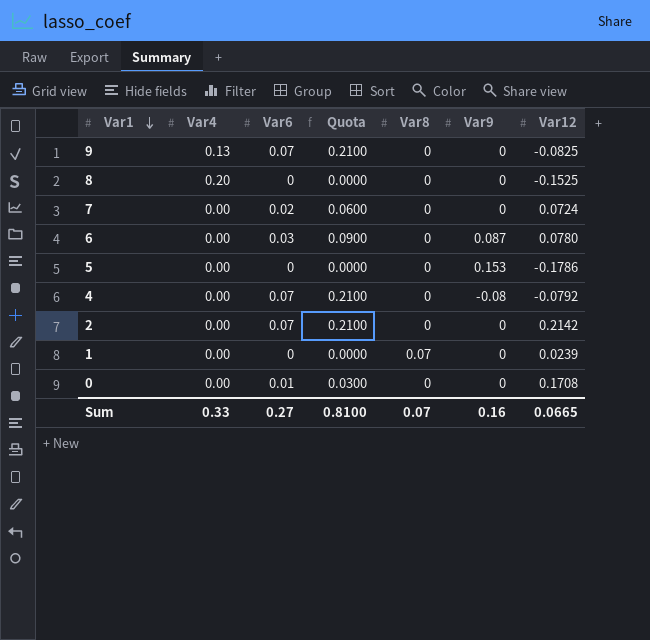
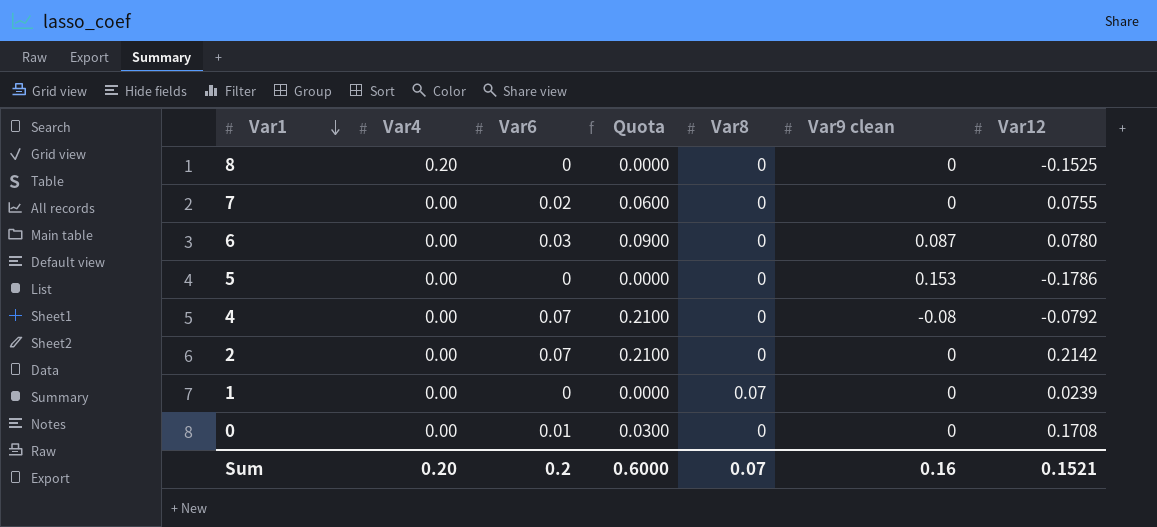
column name: Var9 -> Var9 clean
row 9: 0.13 | 0.07 | 0.2100 | 0 | 0 | -0.0825 -> none
7 | Var12: 0.0724 -> 0.0755
Sum | Var4: 0.33 -> 0.20
Sum | Var6: 0.27 -> 0.2
Sum | Quota: 0.8100 -> 0.6000
Sum | Var12: 0.0665 -> 0.1521

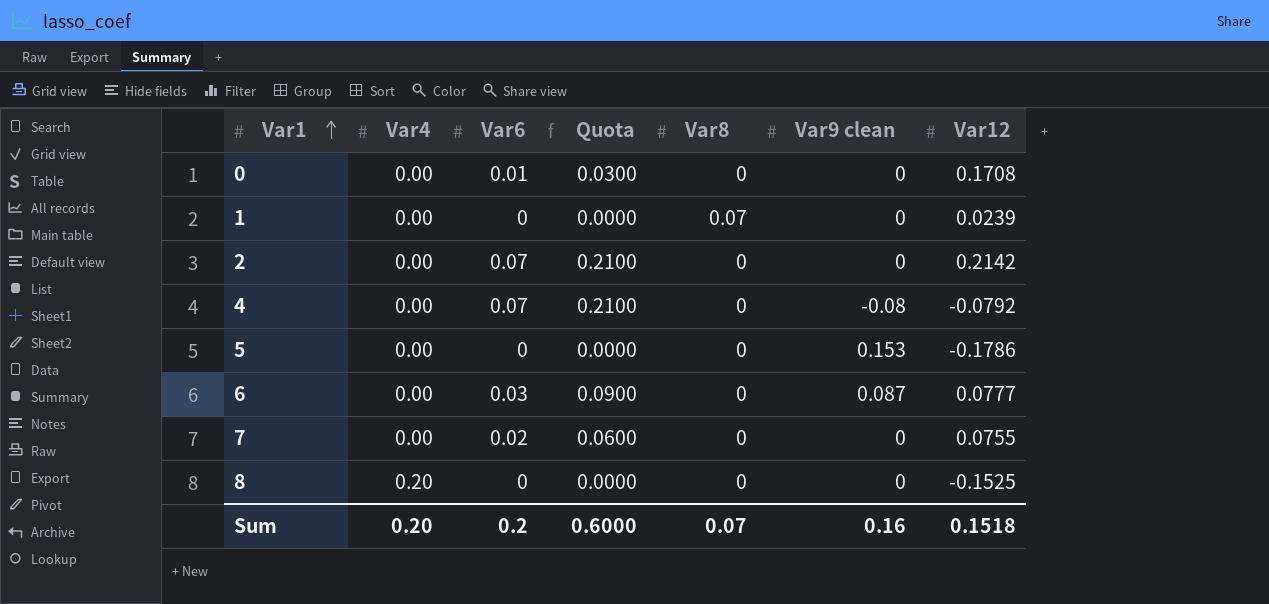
row order: Var1 descending -> Var1 ascending
6 | Var12: 0.0780 -> 0.0777
Sum | Var12: 0.1521 -> 0.1518

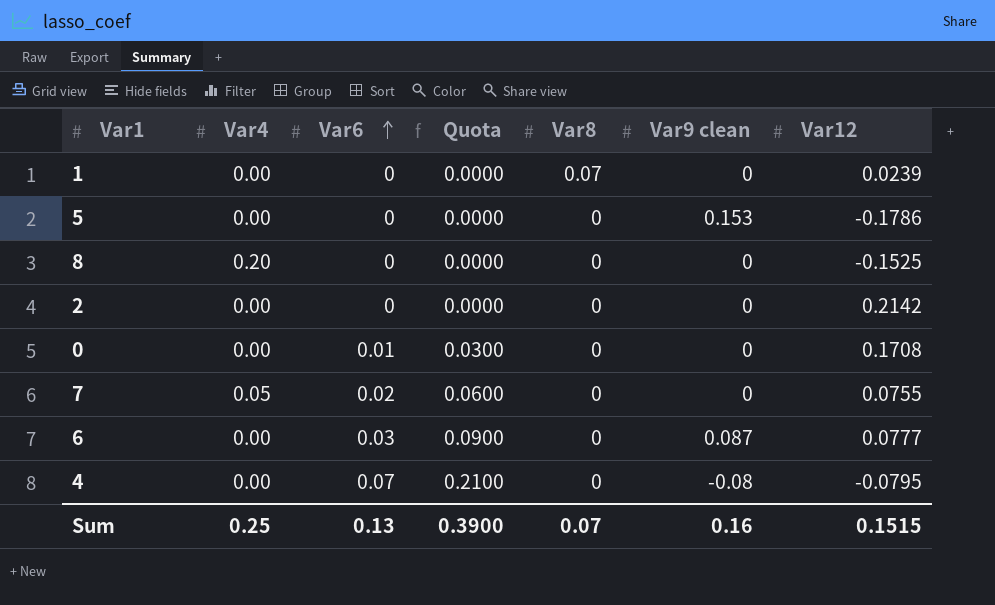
row order: Var1 ascending -> Var6 ascending
2 | Var6: 0.07 -> 0
2 | Quota: 0.2100 -> 0.0000
7 | Var4: 0.00 -> 0.05
4 | Var12: -0.0792 -> -0.0795
Sum | Var4: 0.20 -> 0.25
Sum | Var6: 0.2 -> 0.13
Sum | Quota: 0.6000 -> 0.3900
Sum | Var12: 0.1518 -> 0.1515

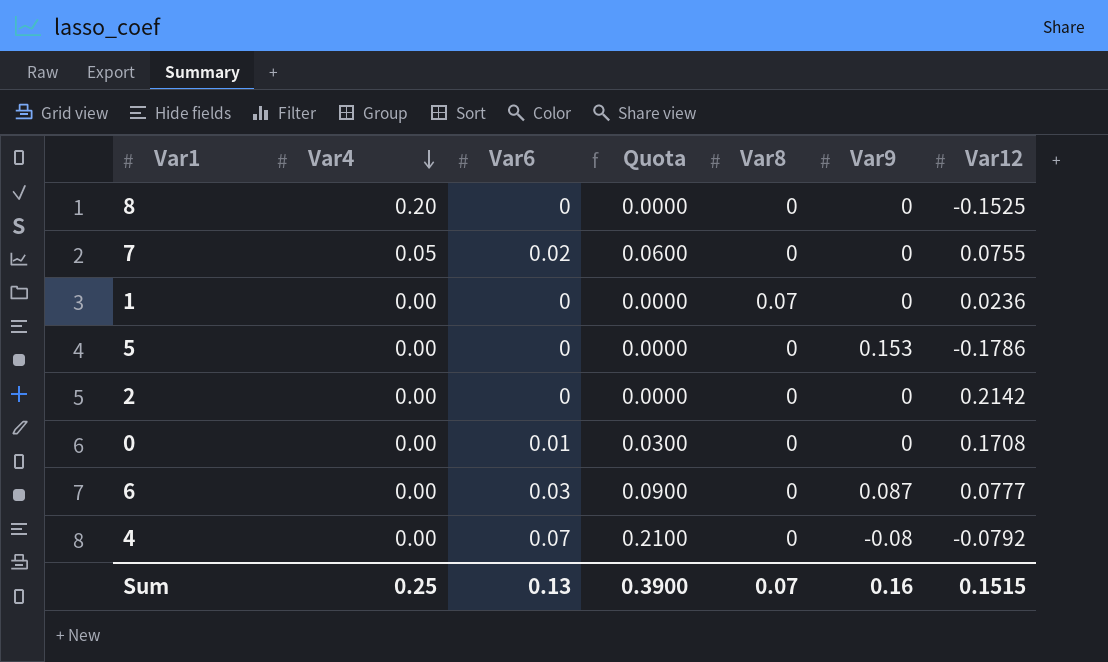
row order: Var6 ascending -> Var4 descending
column name: Var9 clean -> Var9
1 | Var12: 0.0239 -> 0.0236
4 | Var12: -0.0795 -> -0.0792

